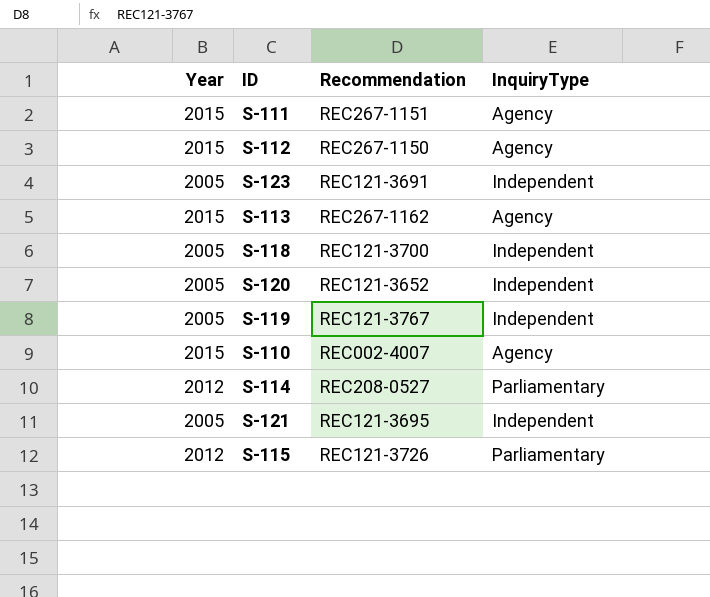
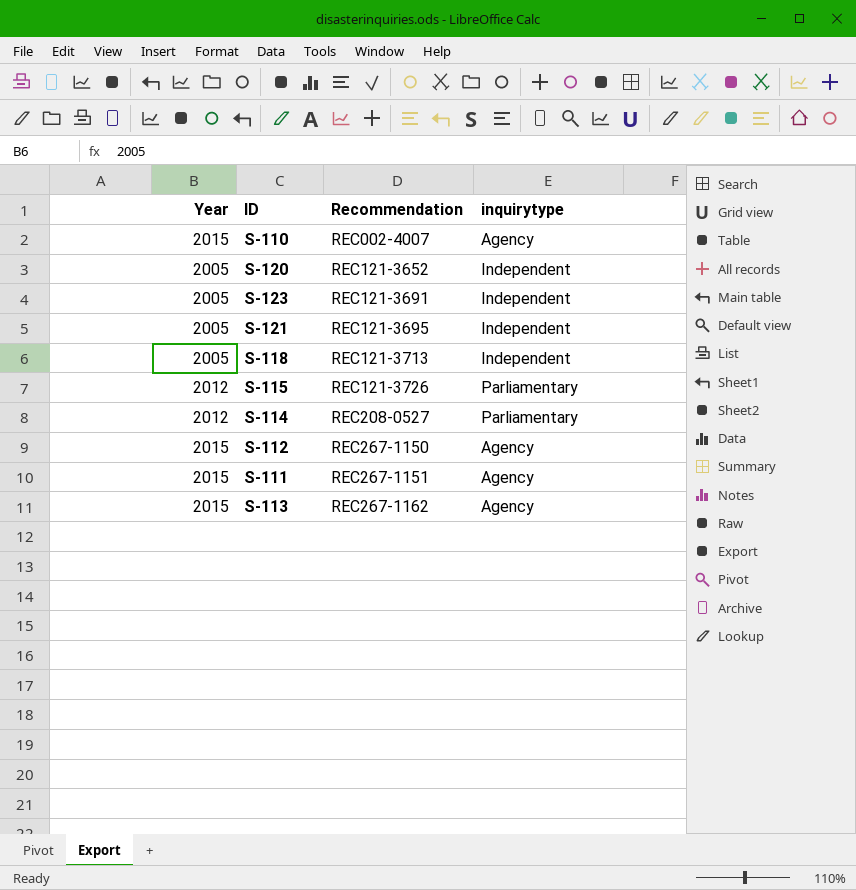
row order: none -> Recommendation ascending
column name: InquiryType -> inquirytype
row S-119: 2005 | REC121-3767 | Independent -> none
S-118 | Recommendation: REC121-3700 -> REC121-3713

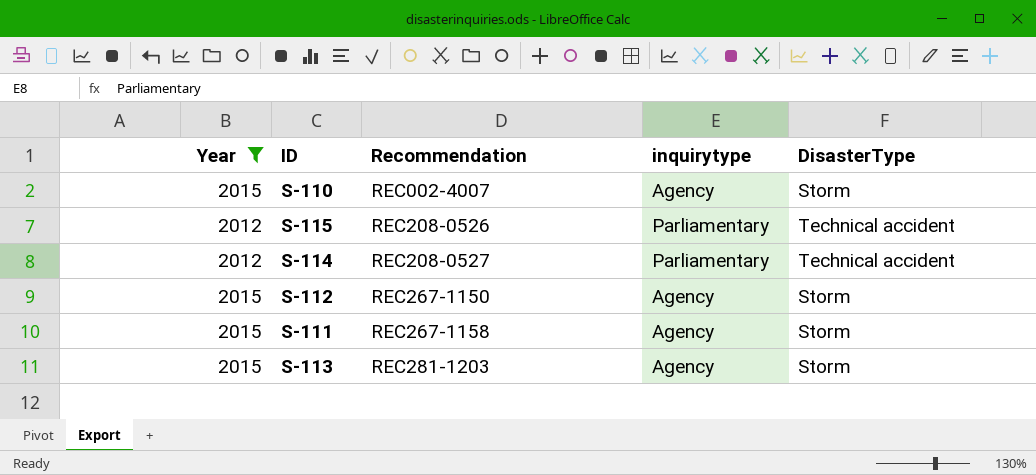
filter: none -> Year != 2005
column DisasterType | position: none -> 5
S-115 | Recommendation: REC121-3726 -> REC208-0526
S-111 | Recommendation: REC267-1151 -> REC267-1158
S-113 | Recommendation: REC267-1162 -> REC281-1203

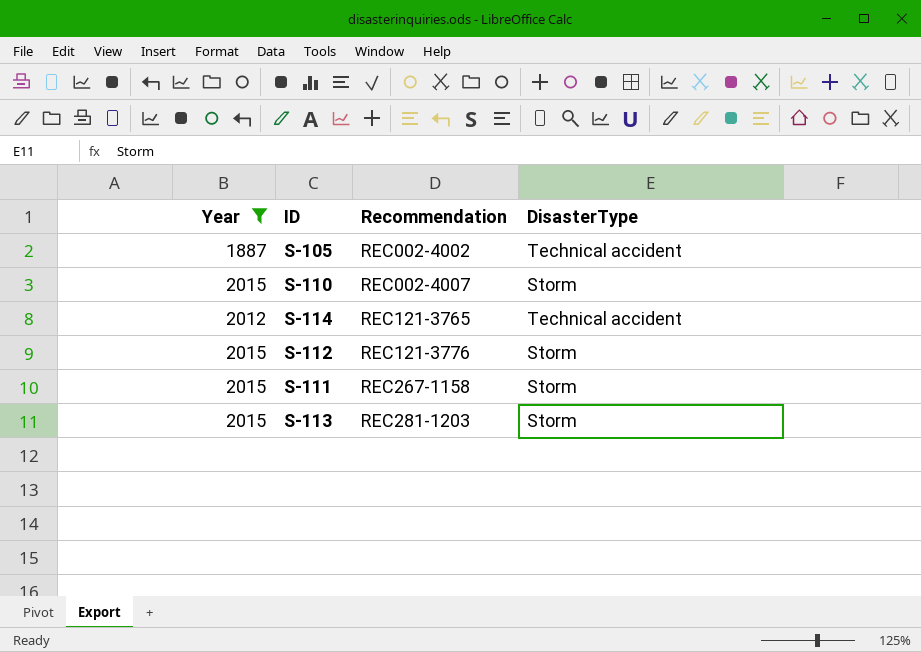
column inquirytype | position: 4 -> none
row S-115: 2012 | REC208-0526 | Parliamentary | Technical accident -> none
row S-105: none -> 1887 | REC002-4002 | Technical accident
S-114 | Recommendation: REC208-0527 -> REC121-3765
S-112 | Recommendation: REC267-1150 -> REC121-3776

